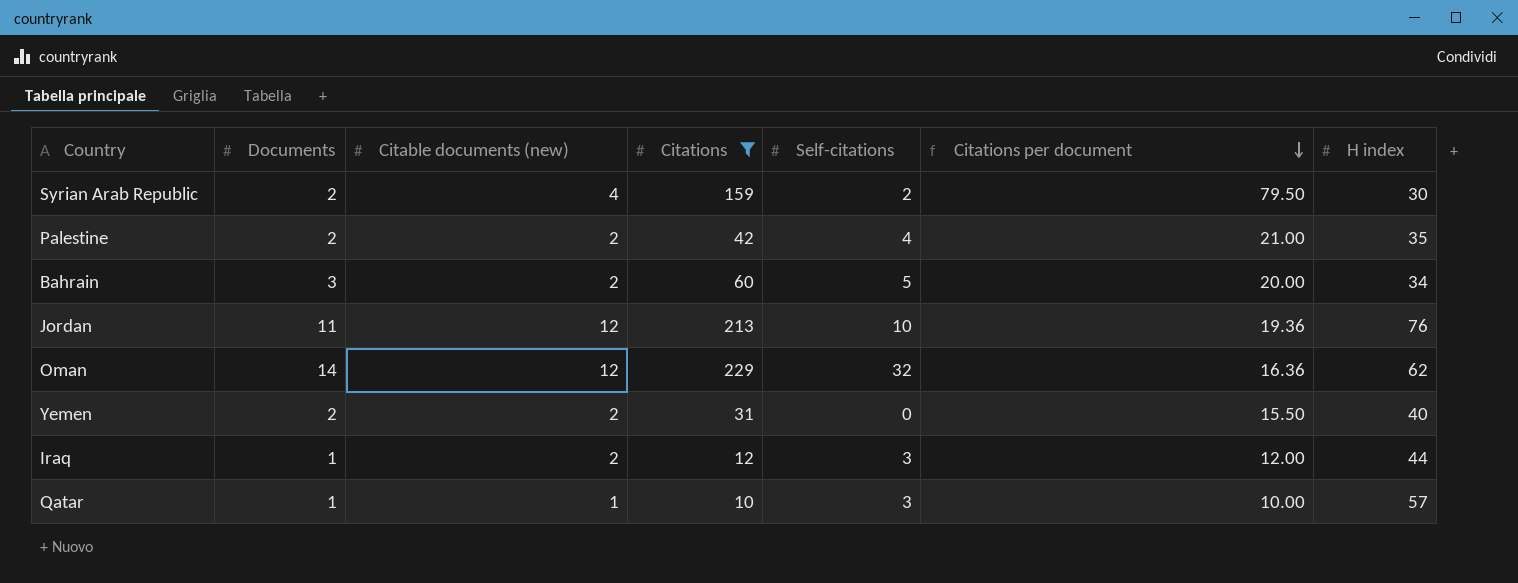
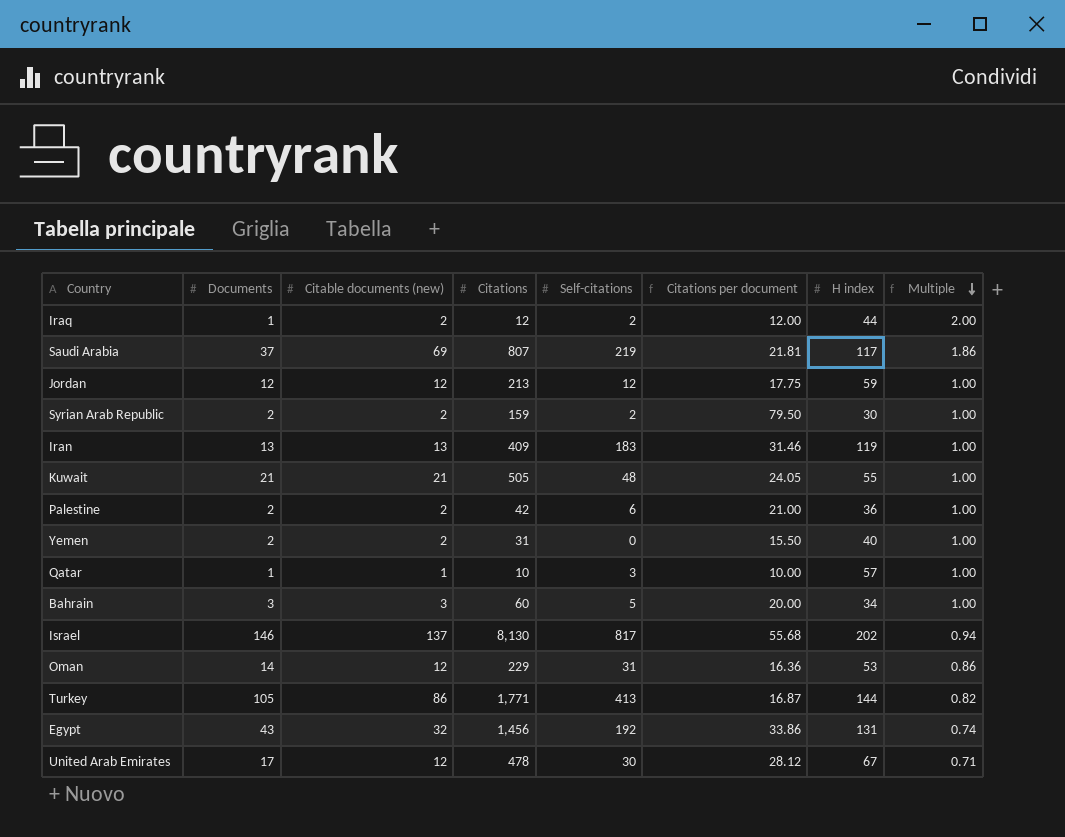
filter: Citations <= 229 -> none
row order: Citations per document descending -> Multiple descending
column Multiple | formula: none -> [Citable documents (new)] / [Documents]
Iraq | Self-citations: 3 -> 2
Jordan | Documents: 11 -> 12
Jordan | Self-citations: 10 -> 12
Jordan | Citations per document: 19.36 -> 17.75
Jordan | H index: 76 -> 59
Syrian Arab Republic | Citable documents (new): 4 -> 2
Palestine | Self-citations: 4 -> 6
Palestine | H index: 35 -> 36
Bahrain | Citable documents (new): 2 -> 3
Oman | Self-citations: 32 -> 31
Oman | H index: 62 -> 53

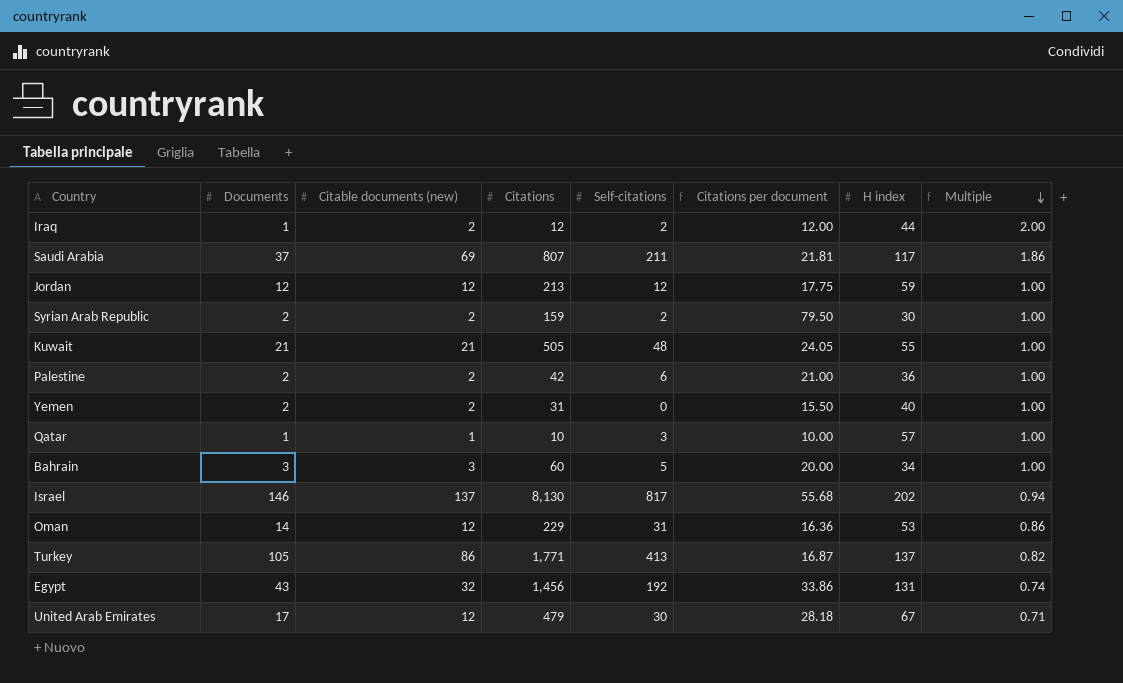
row Iran: 13 | 13 | 409 | 183 | 31.46 | 119 | 1.00 -> none
Saudi Arabia | Self-citations: 219 -> 211
Turkey | H index: 144 -> 137
United Arab Emirates | Citations: 478 -> 479
United Arab Emirates | Citations per document: 28.12 -> 28.18

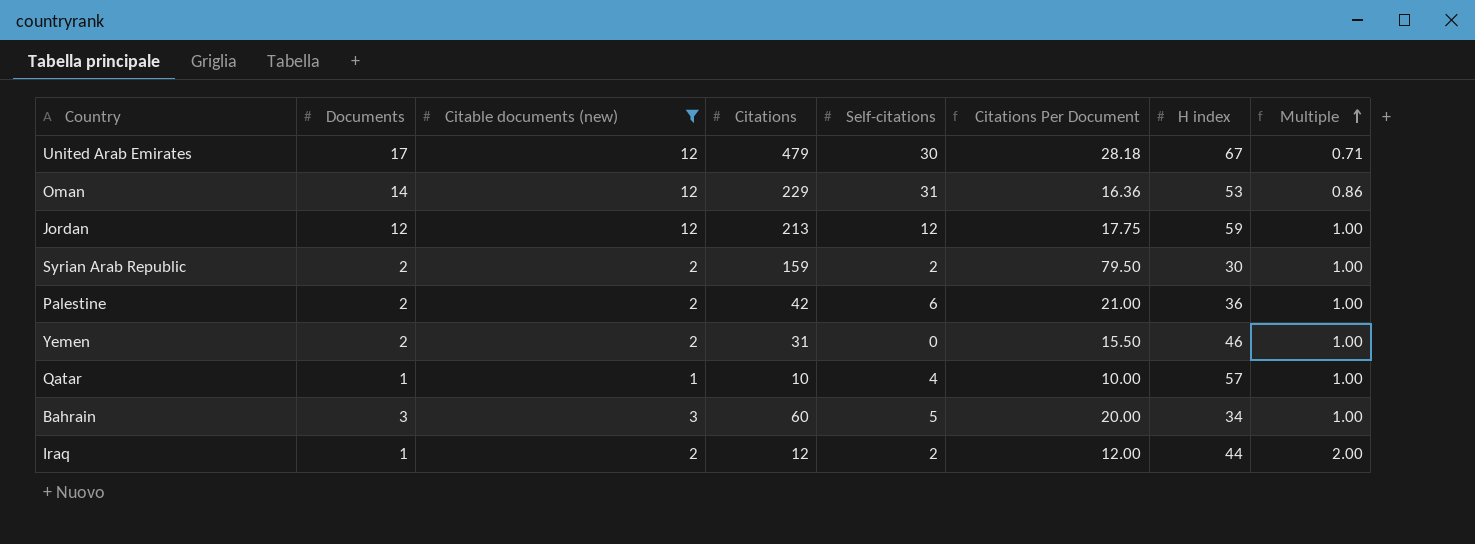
filter: none -> Citable documents (new) <= 12
row order: Multiple descending -> Multiple ascending
column name: Citations per document -> Citations Per Document
Yemen | H index: 40 -> 46
Qatar | Self-citations: 3 -> 4

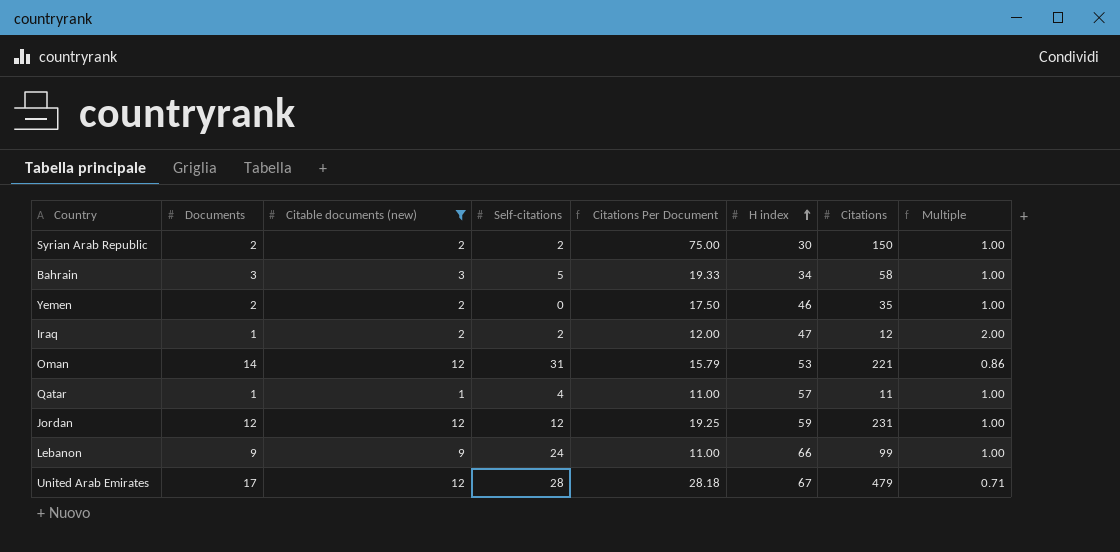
row order: Multiple ascending -> H index ascending
column Citations | position: 4 -> 7
row Palestine: 2 | 2 | 42 | 6 | 21.00 | 36 | 1.00 -> none
Syrian Arab Republic | Citations Per Document: 79.50 -> 75.00
Syrian Arab Republic | Citations: 159 -> 150
Bahrain | Citations Per Document: 20.00 -> 19.33
Bahrain | Citations: 60 -> 58
Yemen | Citations Per Document: 15.50 -> 17.50
Yemen | Citations: 31 -> 35
Iraq | H index: 44 -> 47
Oman | Citations Per Document: 16.36 -> 15.79
Oman | Citations: 229 -> 221
Qatar | Citations Per Document: 10.00 -> 11.00
Qatar | Citations: 10 -> 11
Jordan | Citations Per Document: 17.75 -> 19.25
Jordan | Citations: 213 -> 231
row Lebanon: none -> 9 | 9 | 24 | 11.00 | 66 | 99 | 1.00
United Arab Emirates | Self-citations: 30 -> 28

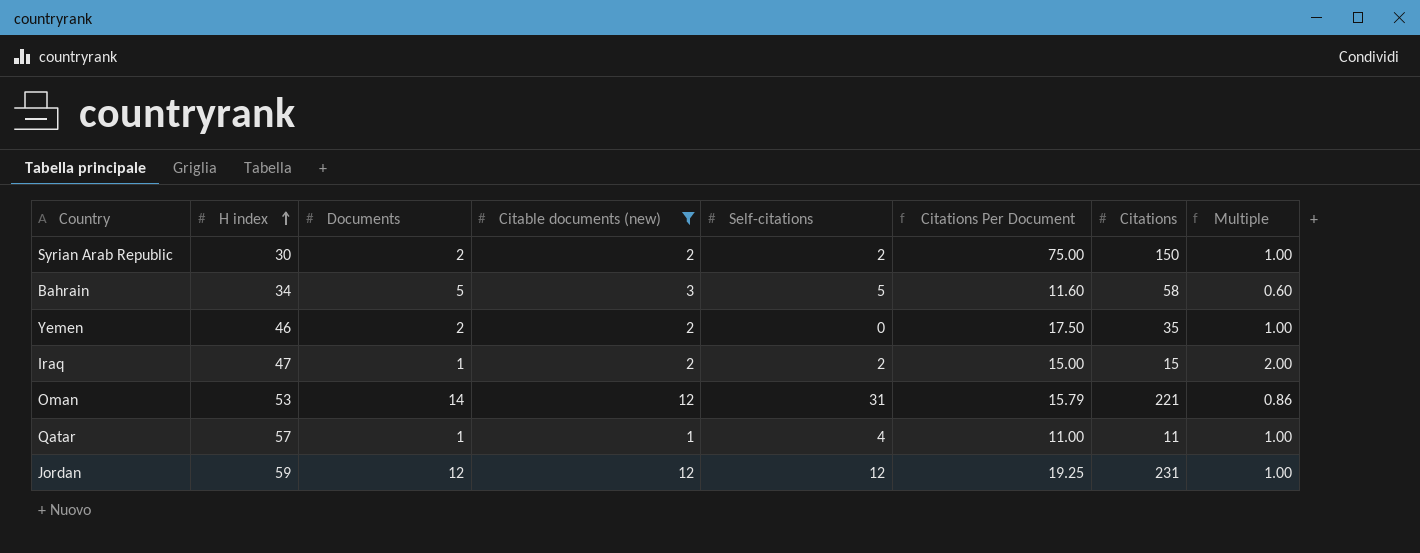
column H index | position: 6 -> 2
row Lebanon: 9 | 9 | 24 | 11.00 | 66 | 99 | 1.00 -> none
row United Arab Emirates: 17 | 12 | 28 | 28.18 | 67 | 479 | 0.71 -> none
Bahrain | Documents: 3 -> 5
Bahrain | Citations Per Document: 19.33 -> 11.60
Bahrain | Multiple: 1.00 -> 0.60
Iraq | Citations Per Document: 12.00 -> 15.00
Iraq | Citations: 12 -> 15

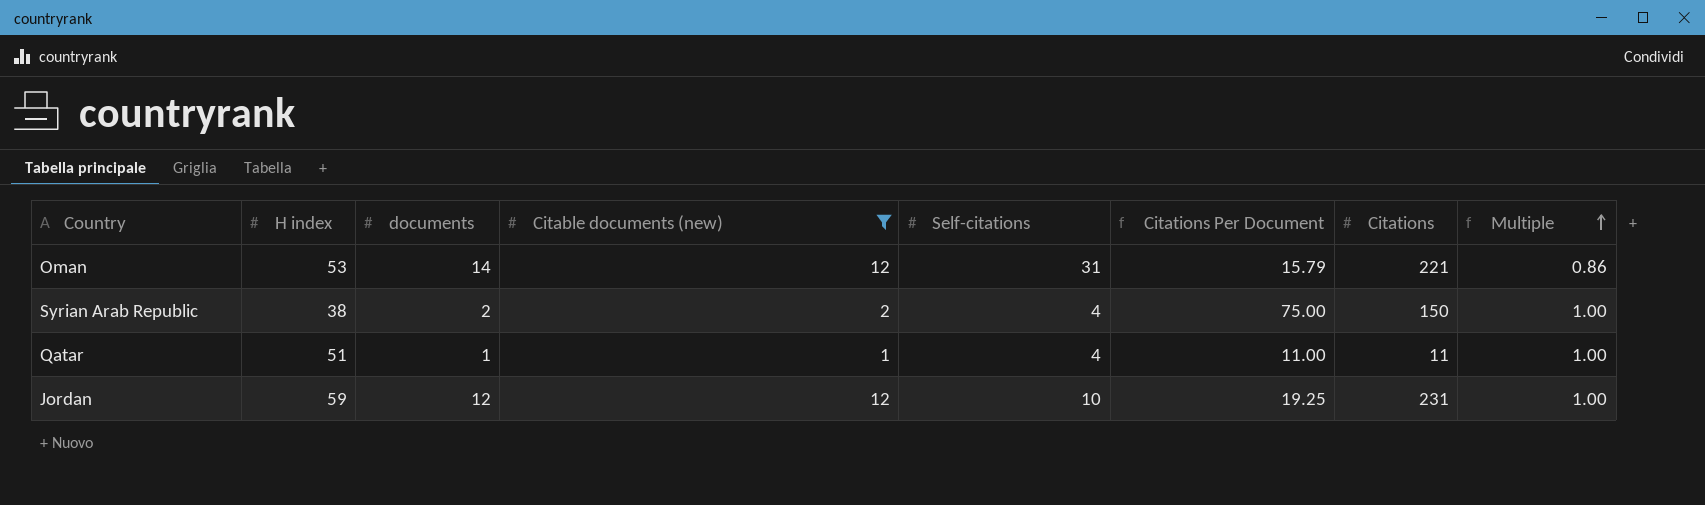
row order: H index ascending -> Multiple ascending
column name: Documents -> documents
row Bahrain: 34 | 5 | 3 | 5 | 11.60 | 58 | 0.60 -> none
row Yemen: 46 | 2 | 2 | 0 | 17.50 | 35 | 1.00 -> none
row Iraq: 47 | 1 | 2 | 2 | 15.00 | 15 | 2.00 -> none
Syrian Arab Republic | H index: 30 -> 38
Syrian Arab Republic | Self-citations: 2 -> 4
Qatar | H index: 57 -> 51
Jordan | Self-citations: 12 -> 10

